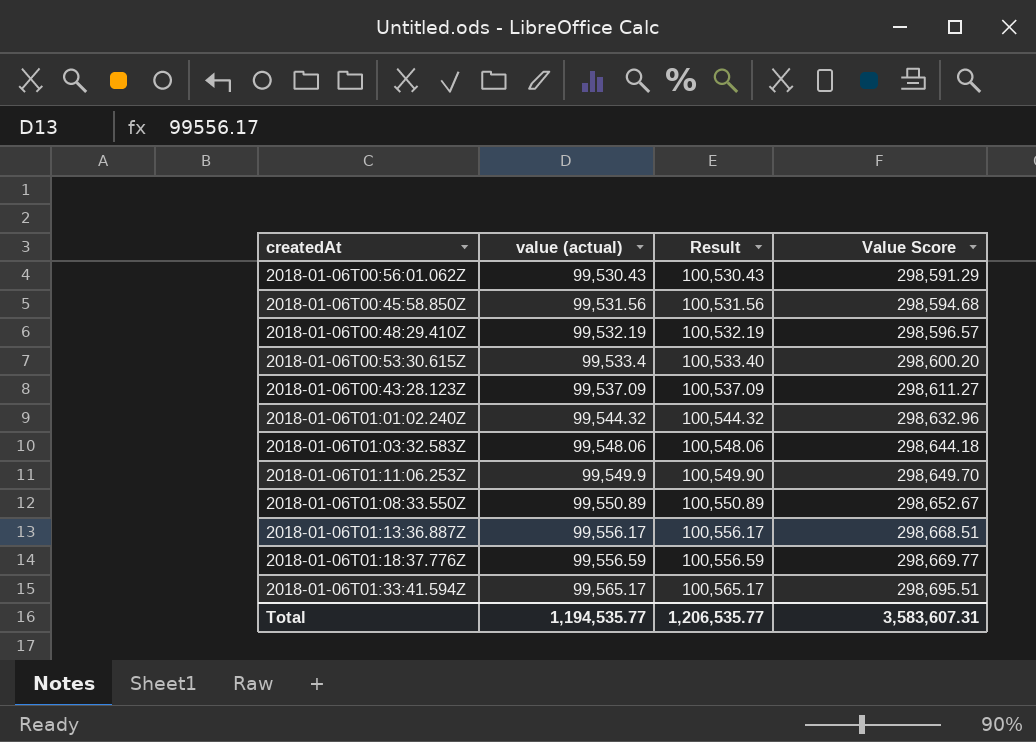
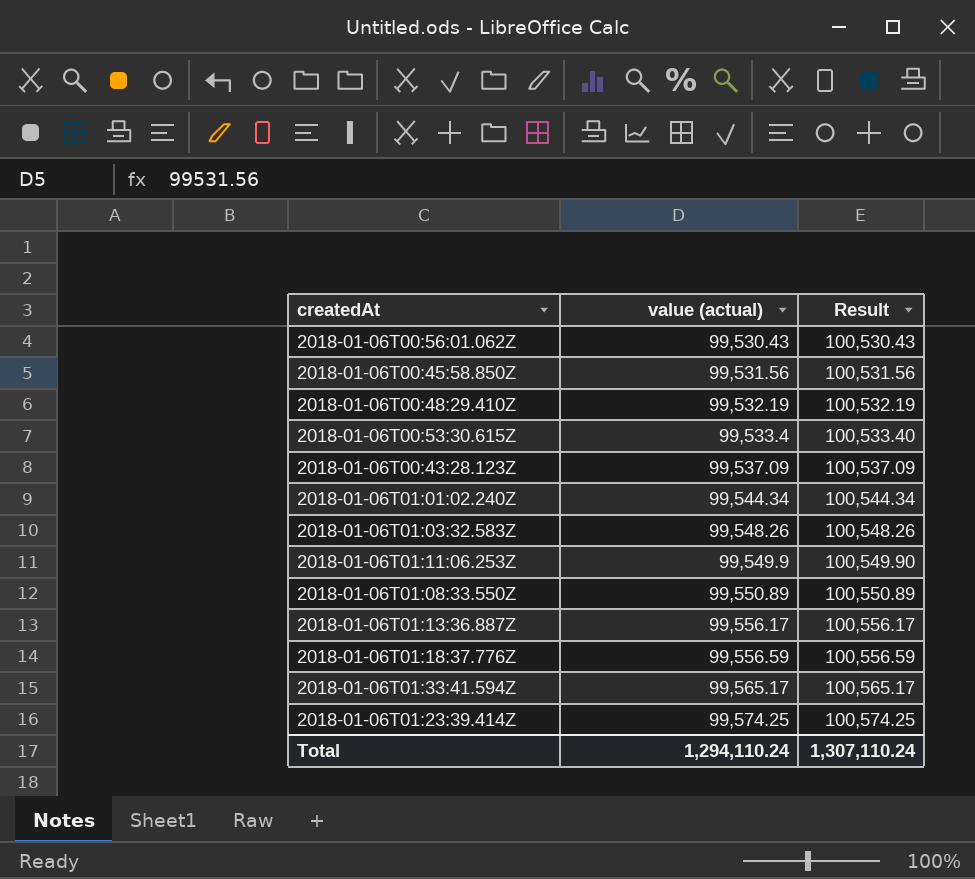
column Value Score | formula: [value (actual)] * 3 -> none
2018-01-06T01:01:02.240Z | value (actual): 99,544.32 -> 99,544.34
2018-01-06T01:01:02.240Z | Result: 100,544.32 -> 100,544.34
2018-01-06T01:03:32.583Z | value (actual): 99,548.06 -> 99,548.26
2018-01-06T01:03:32.583Z | Result: 100,548.06 -> 100,548.26
row 2018-01-06T01:23:39.414Z: none -> 99,574.25 | 100,574.25
Total | value (actual): 1,194,535.77 -> 1,294,110.24
Total | Result: 1,206,535.77 -> 1,307,110.24

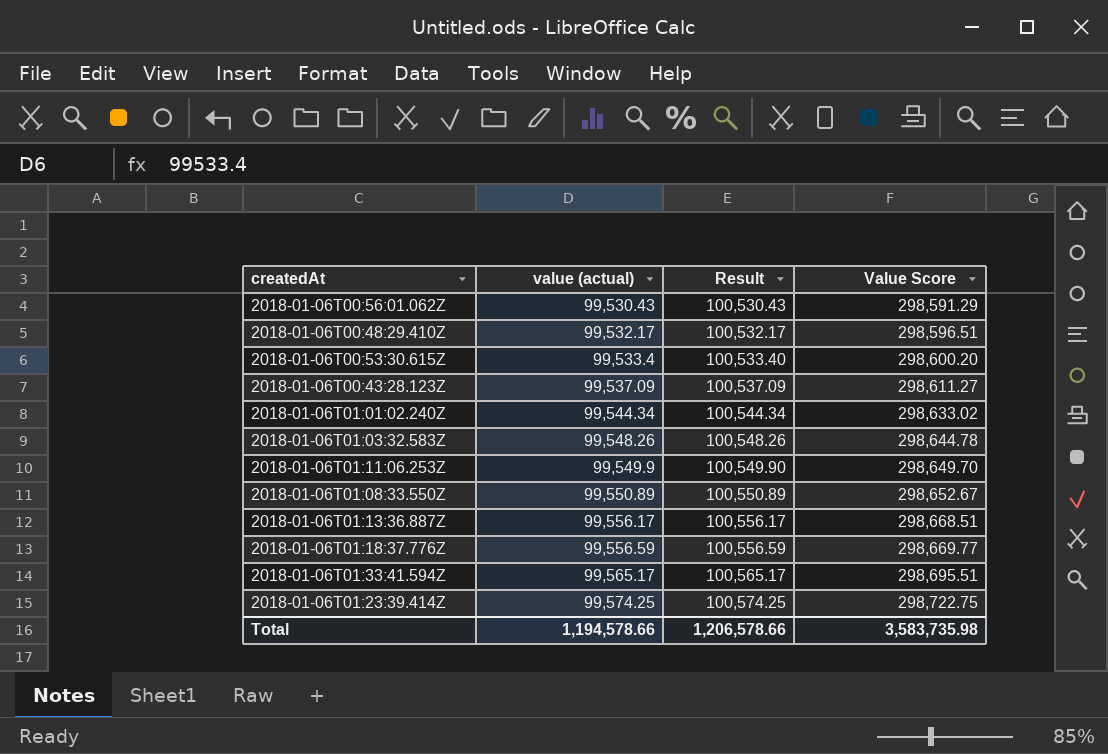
column Value Score | formula: none -> [value (actual)] * 3
row 2018-01-06T00:45:58.850Z: 99,531.56 | 100,531.56 -> none
2018-01-06T00:48:29.410Z | value (actual): 99,532.19 -> 99,532.17
2018-01-06T00:48:29.410Z | Result: 100,532.19 -> 100,532.17
Total | value (actual): 1,294,110.24 -> 1,194,578.66
Total | Result: 1,307,110.24 -> 1,206,578.66

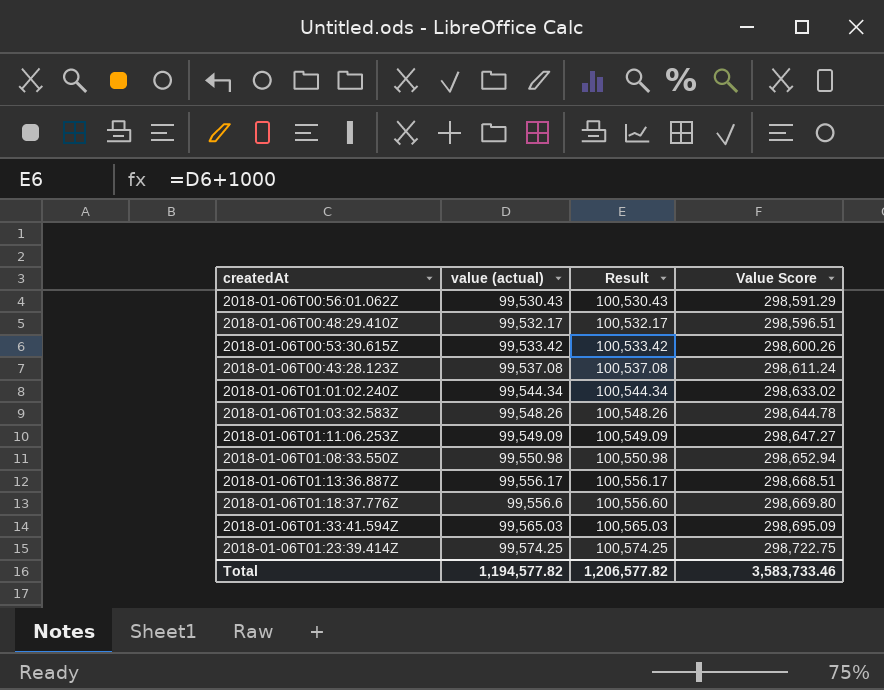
2018-01-06T00:53:30.615Z | value (actual): 99,533.4 -> 99,533.42
2018-01-06T00:53:30.615Z | Result: 100,533.40 -> 100,533.42
2018-01-06T00:53:30.615Z | Value Score: 298,600.20 -> 298,600.26
2018-01-06T00:43:28.123Z | value (actual): 99,537.09 -> 99,537.08
2018-01-06T00:43:28.123Z | Result: 100,537.09 -> 100,537.08
2018-01-06T00:43:28.123Z | Value Score: 298,611.27 -> 298,611.24
2018-01-06T01:11:06.253Z | value (actual): 99,549.9 -> 99,549.09
2018-01-06T01:11:06.253Z | Result: 100,549.90 -> 100,549.09
2018-01-06T01:11:06.253Z | Value Score: 298,649.70 -> 298,647.27
2018-01-06T01:08:33.550Z | value (actual): 99,550.89 -> 99,550.98
2018-01-06T01:08:33.550Z | Result: 100,550.89 -> 100,550.98
2018-01-06T01:08:33.550Z | Value Score: 298,652.67 -> 298,652.94
2018-01-06T01:18:37.776Z | value (actual): 99,556.59 -> 99,556.6
2018-01-06T01:18:37.776Z | Result: 100,556.59 -> 100,556.60
2018-01-06T01:18:37.776Z | Value Score: 298,669.77 -> 298,669.80
2018-01-06T01:33:41.594Z | value (actual): 99,565.17 -> 99,565.03
2018-01-06T01:33:41.594Z | Result: 100,565.17 -> 100,565.03
2018-01-06T01:33:41.594Z | Value Score: 298,695.51 -> 298,695.09
Total | value (actual): 1,194,578.66 -> 1,194,577.82
Total | Result: 1,206,578.66 -> 1,206,577.82
Total | Value Score: 3,583,735.98 -> 3,583,733.46

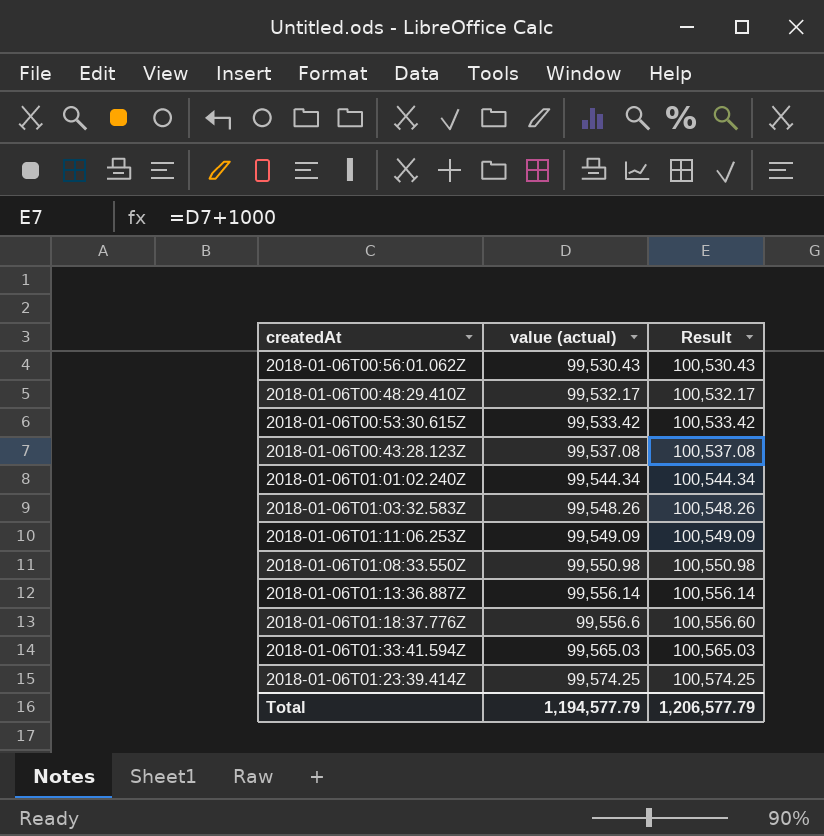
column Value Score | formula: [value (actual)] * 3 -> none
2018-01-06T01:13:36.887Z | value (actual): 99,556.17 -> 99,556.14
2018-01-06T01:13:36.887Z | Result: 100,556.17 -> 100,556.14
Total | value (actual): 1,194,577.82 -> 1,194,577.79
Total | Result: 1,206,577.82 -> 1,206,577.79

